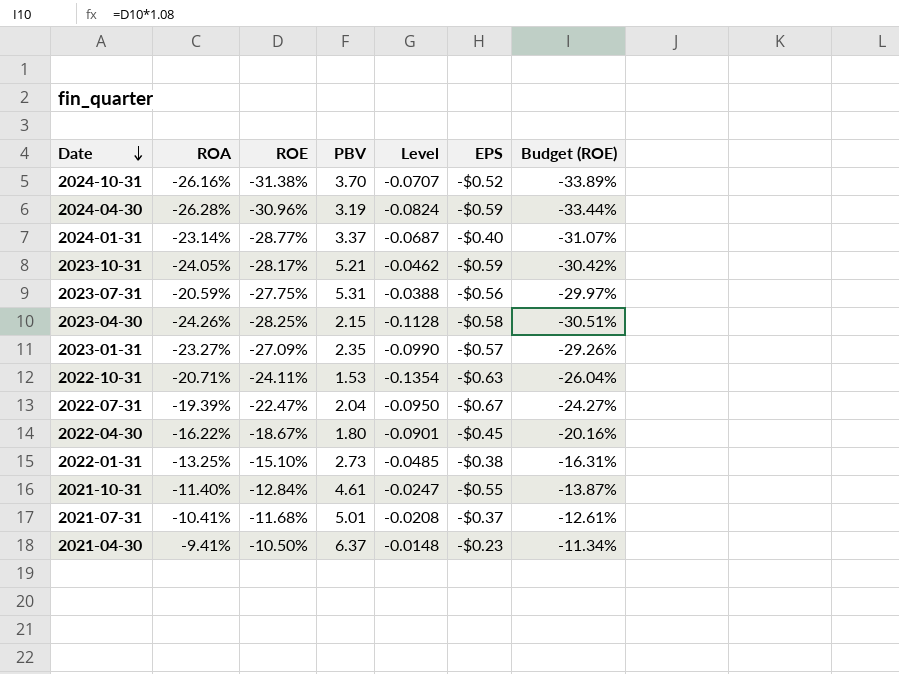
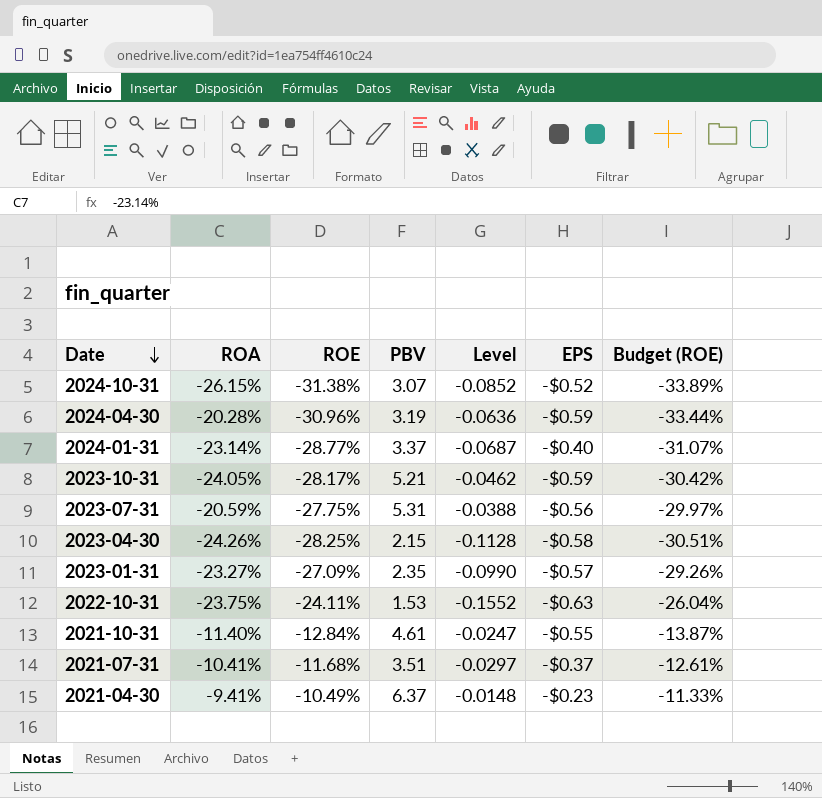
row 2022-07-31: -19.39% | -22.47% | 2.04 | -0.0950 | -$0.67 | -24.27% -> none
row 2022-04-30: -16.22% | -18.67% | 1.80 | -0.0901 | -$0.45 | -20.16% -> none
row 2022-01-31: -13.25% | -15.10% | 2.73 | -0.0485 | -$0.38 | -16.31% -> none
2024-10-31 | ROA: -26.16% -> -26.15%
2024-10-31 | PBV: 3.70 -> 3.07
2024-10-31 | Level: -0.0707 -> -0.0852
2024-04-30 | ROA: -26.28% -> -20.28%
2024-04-30 | Level: -0.0824 -> -0.0636
2022-10-31 | ROA: -20.71% -> -23.75%
2022-10-31 | Level: -0.1354 -> -0.1552
2021-07-31 | PBV: 5.01 -> 3.51
2021-07-31 | Level: -0.0208 -> -0.0297
2021-04-30 | ROE: -10.50% -> -10.49%
2021-04-30 | Budget (ROE): -11.34% -> -11.33%

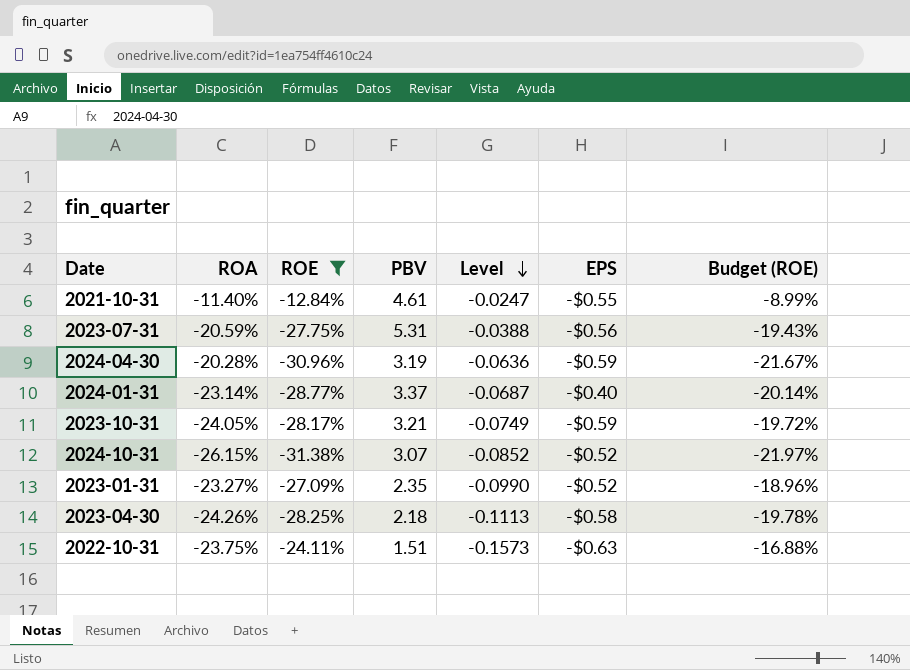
filter: none -> ROE <= -12.84%
row order: Date descending -> Level descending
column Budget (ROE) | formula: [ROE] * 1.08 -> [ROE] * 0.7
2023-10-31 | PBV: 5.21 -> 3.21
2023-10-31 | Level: -0.0462 -> -0.0749
2023-01-31 | EPS: -$0.57 -> -$0.52
2023-04-30 | PBV: 2.15 -> 2.18
2023-04-30 | Level: -0.1128 -> -0.1113
2022-10-31 | PBV: 1.53 -> 1.51
2022-10-31 | Level: -0.1552 -> -0.1573

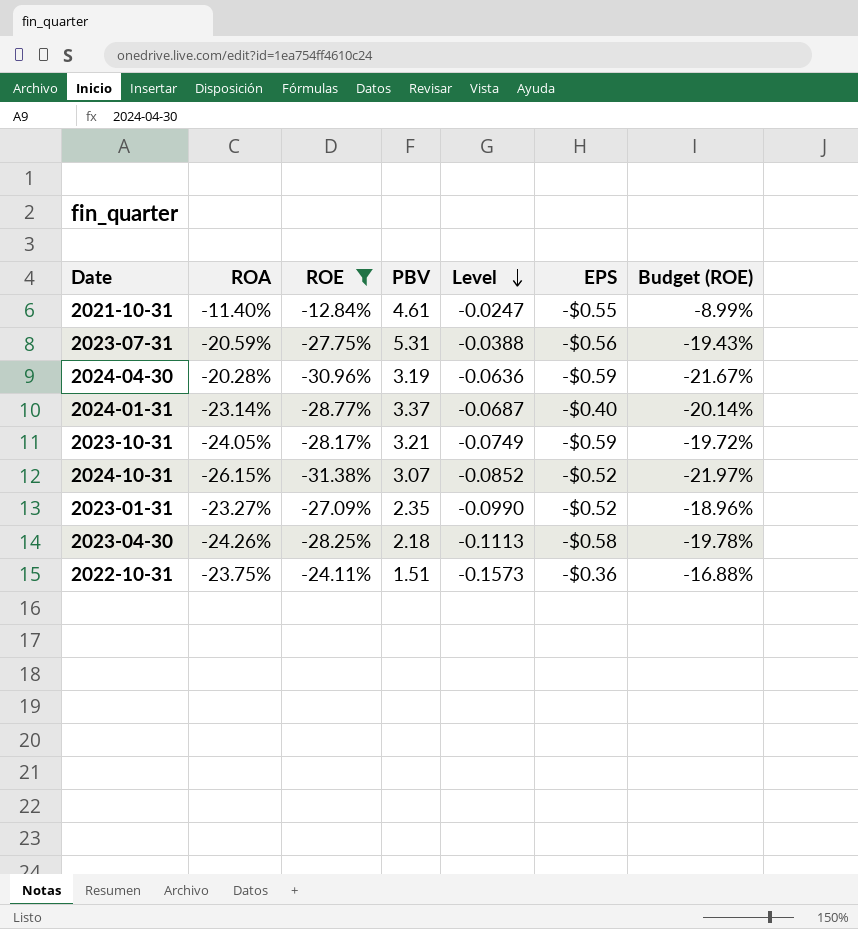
2022-10-31 | EPS: -$0.63 -> -$0.36

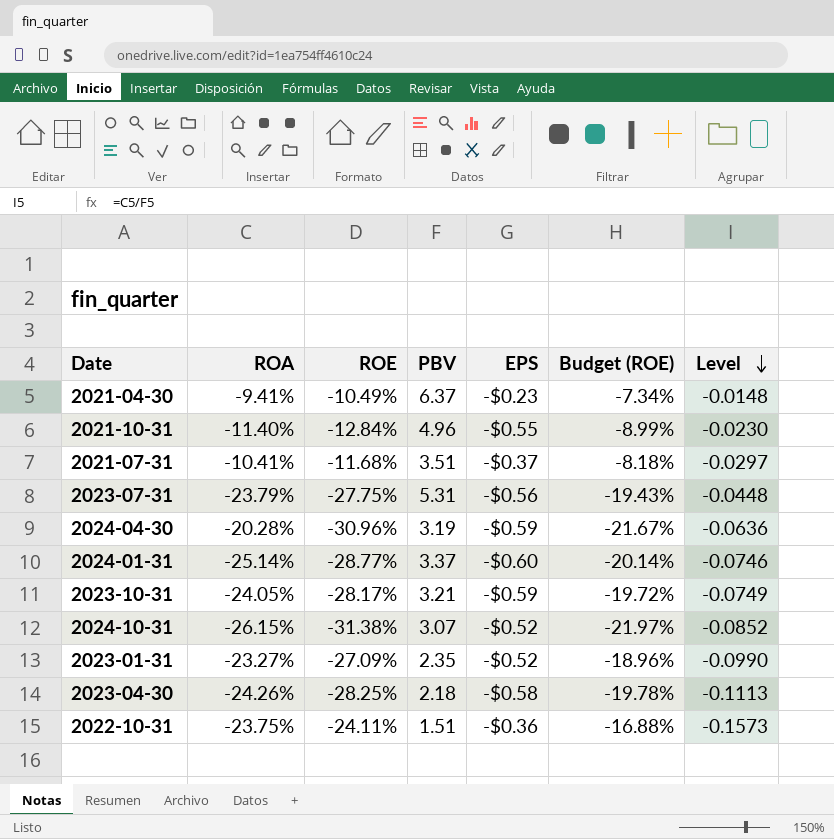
filter: ROE <= -12.84% -> none
column Level | position: 5 -> 7
2021-10-31 | PBV: 4.61 -> 4.96
2021-10-31 | Level: -0.0247 -> -0.0230
2023-07-31 | ROA: -20.59% -> -23.79%
2023-07-31 | Level: -0.0388 -> -0.0448
2024-01-31 | ROA: -23.14% -> -25.14%
2024-01-31 | EPS: -$0.40 -> -$0.60
2024-01-31 | Level: -0.0687 -> -0.0746

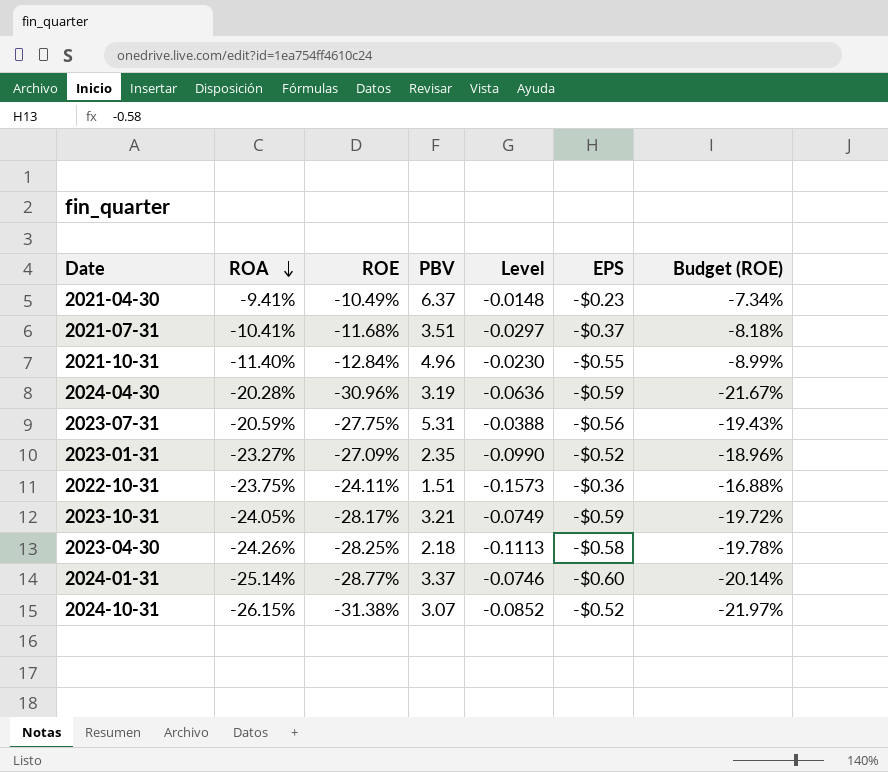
row order: Level descending -> ROA descending
column Level | position: 7 -> 5
2023-07-31 | ROA: -23.79% -> -20.59%
2023-07-31 | Level: -0.0448 -> -0.0388

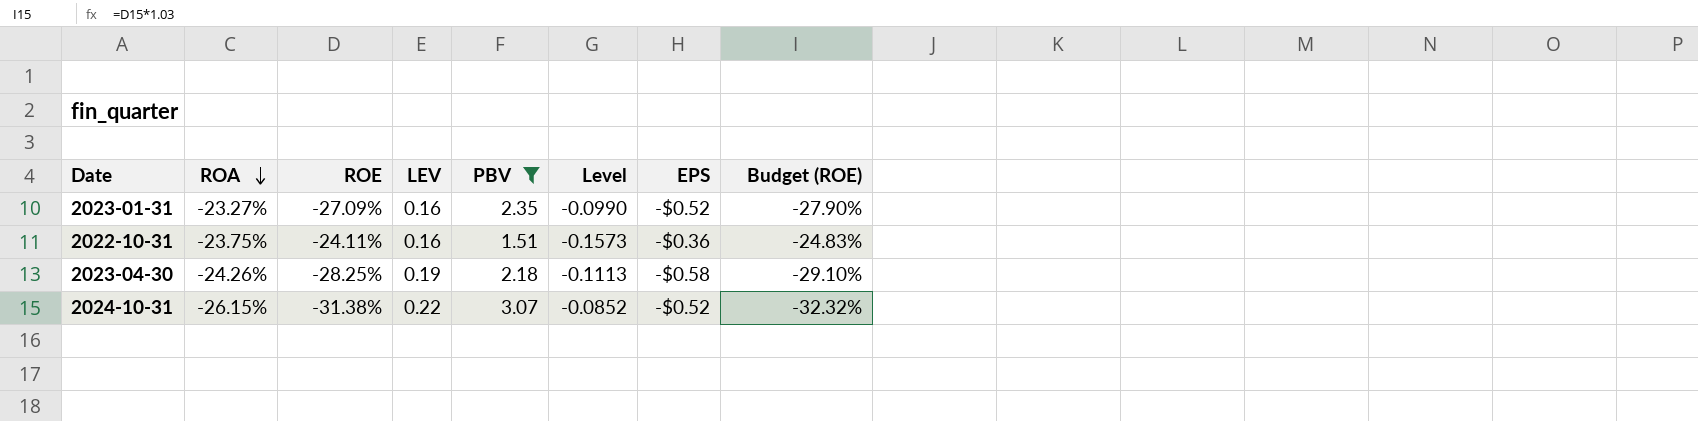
filter: none -> PBV <= 3.07
column LEV | position: none -> 4
column Budget (ROE) | formula: [ROE] * 0.7 -> [ROE] * 1.03

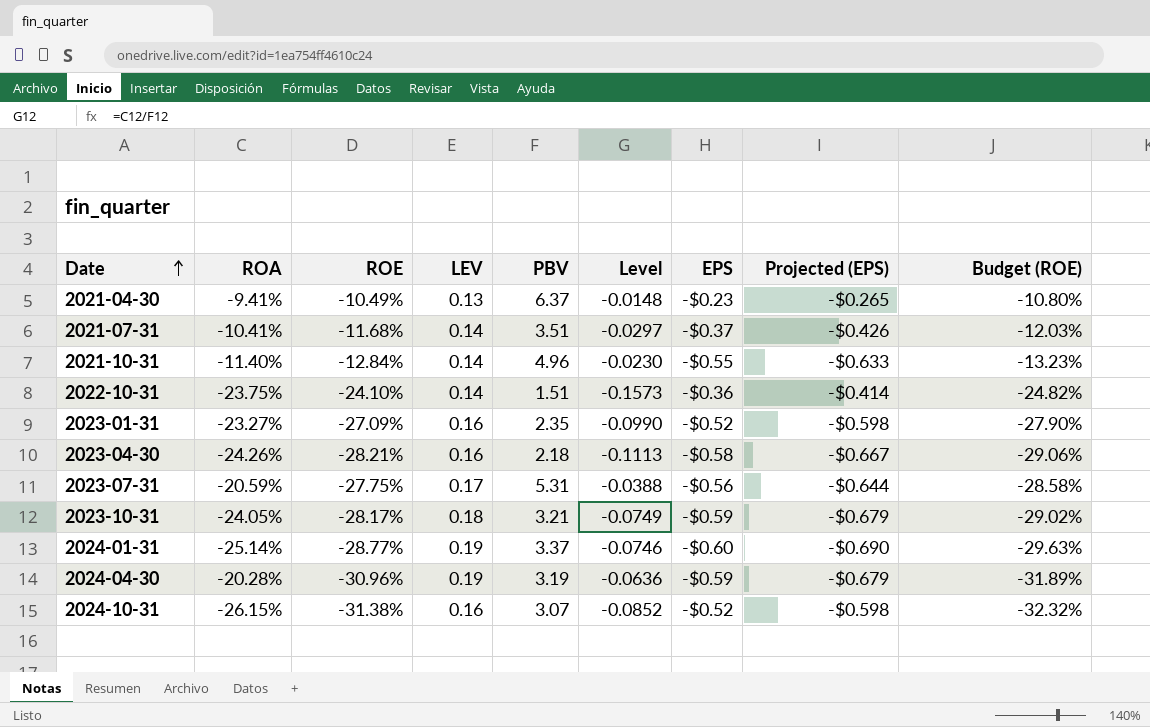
filter: PBV <= 3.07 -> none
row order: ROA descending -> Date ascending
column Projected (EPS) | formula: none -> [EPS] * 1.15
2022-10-31 | ROE: -24.11% -> -24.10%
2022-10-31 | LEV: 0.16 -> 0.14
2022-10-31 | Budget (ROE): -24.83% -> -24.82%
2023-04-30 | ROE: -28.25% -> -28.21%
2023-04-30 | LEV: 0.19 -> 0.16
2023-04-30 | Budget (ROE): -29.10% -> -29.06%
2024-10-31 | LEV: 0.22 -> 0.16

